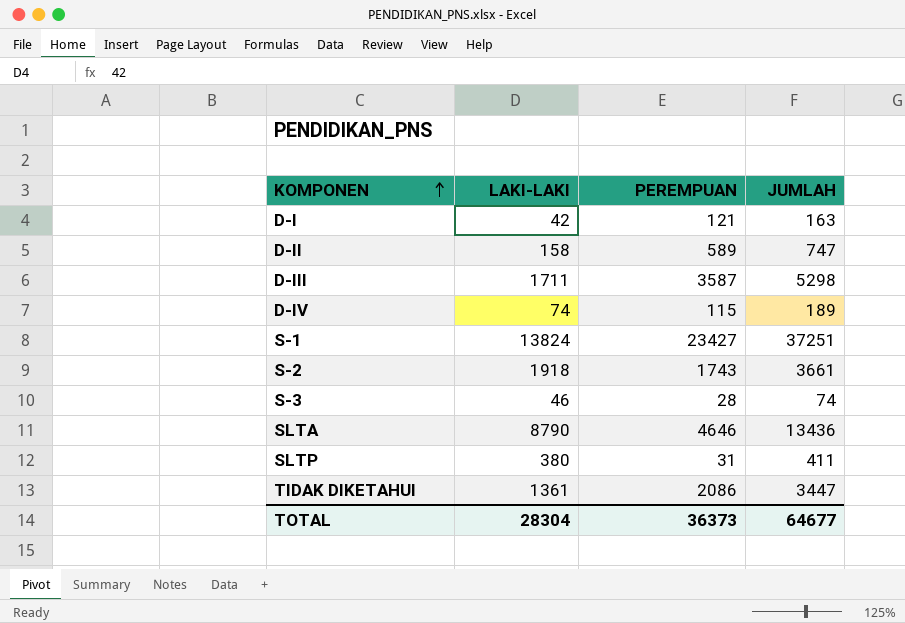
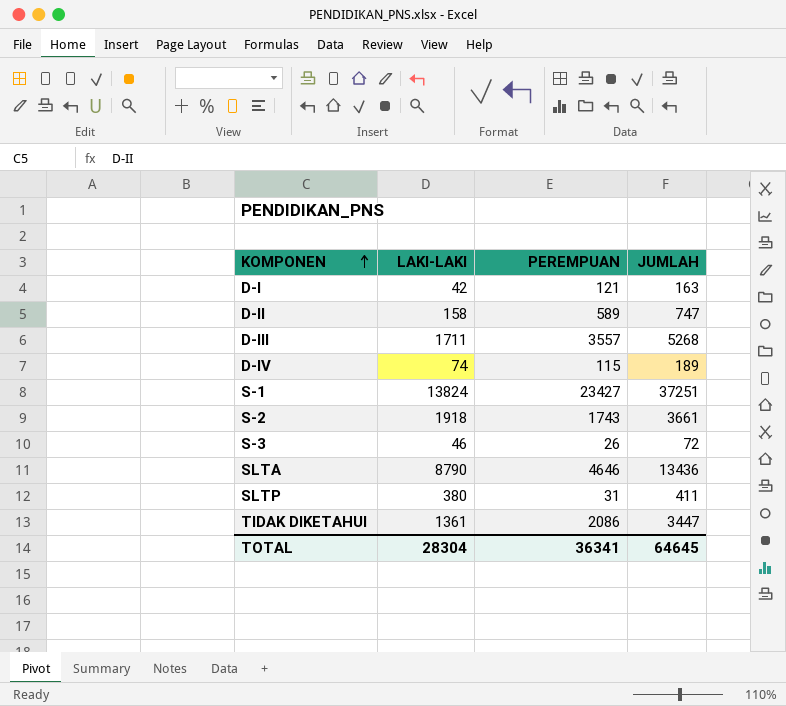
D-III | PEREMPUAN: 3587 -> 3557
D-III | JUMLAH: 5298 -> 5268
S-3 | PEREMPUAN: 28 -> 26
S-3 | JUMLAH: 74 -> 72
TOTAL | PEREMPUAN: 36373 -> 36341
TOTAL | JUMLAH: 64677 -> 64645

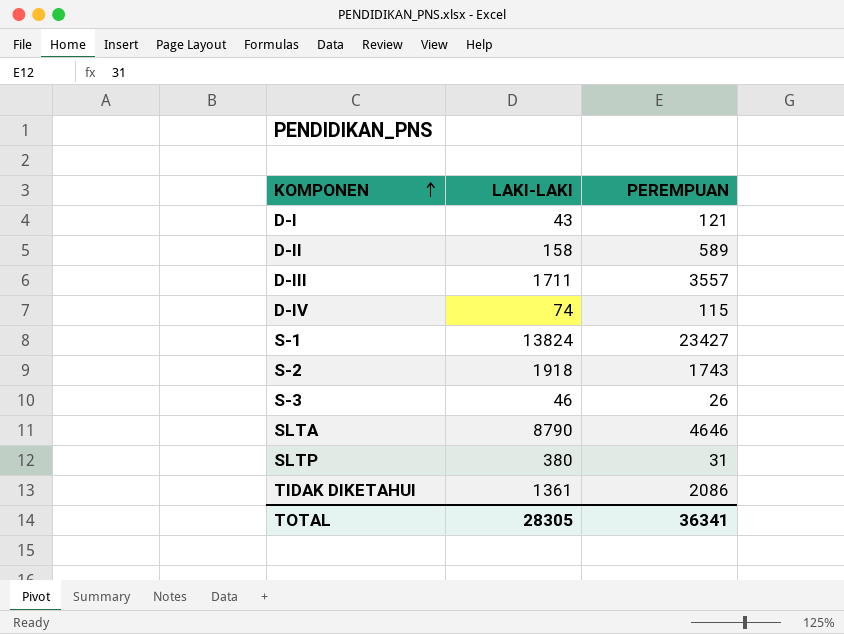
column JUMLAH | formula: [LAKI-LAKI] + [PEREMPUAN] -> none
D-I | LAKI-LAKI: 42 -> 43
TOTAL | LAKI-LAKI: 28304 -> 28305

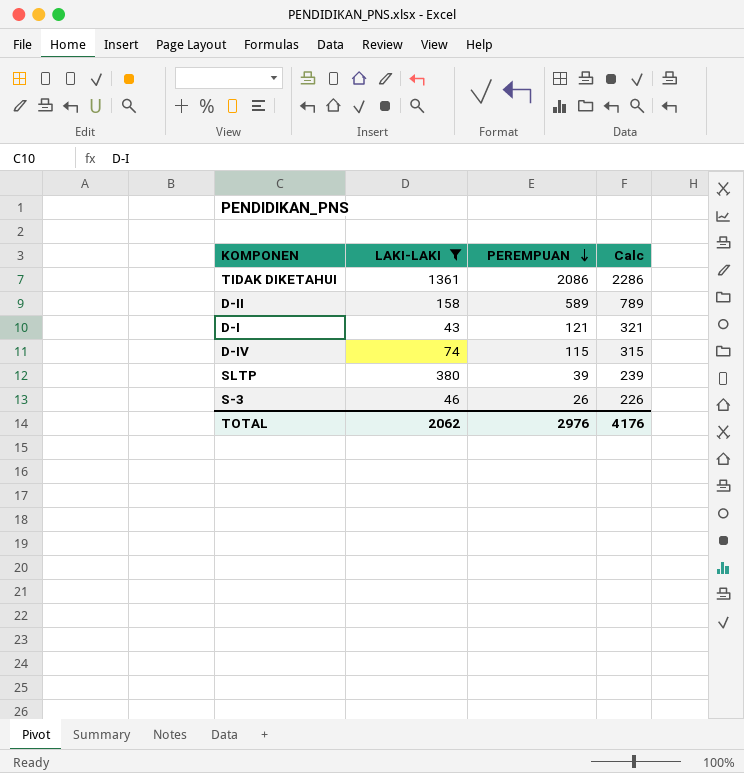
filter: none -> LAKI-LAKI <= 1361
row order: KOMPONEN ascending -> PEREMPUAN descending
column Calc | formula: none -> [PEREMPUAN] + 200
SLTP | PEREMPUAN: 31 -> 39
TOTAL | LAKI-LAKI: 28305 -> 2062
TOTAL | PEREMPUAN: 36341 -> 2976

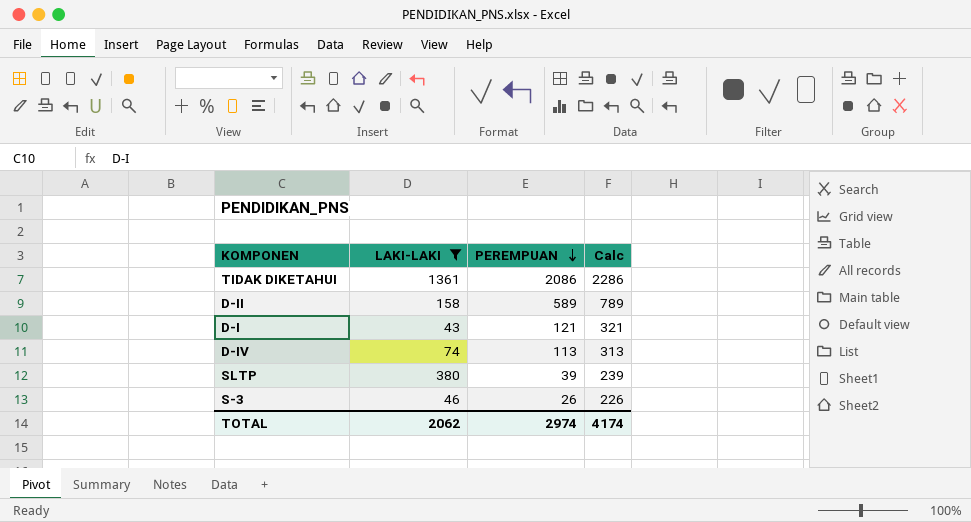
D-IV | PEREMPUAN: 115 -> 113
D-IV | Calc: 315 -> 313
TOTAL | PEREMPUAN: 2976 -> 2974
TOTAL | Calc: 4176 -> 4174

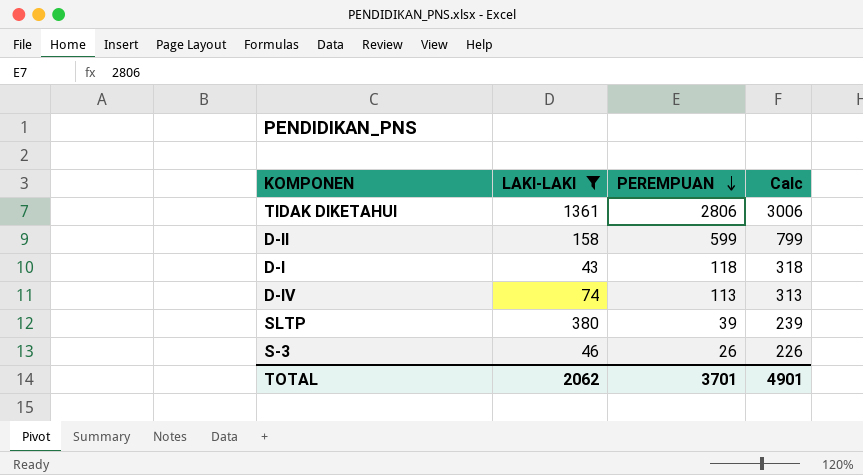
TIDAK DIKETAHUI | PEREMPUAN: 2086 -> 2806
TIDAK DIKETAHUI | Calc: 2286 -> 3006
D-II | PEREMPUAN: 589 -> 599
D-II | Calc: 789 -> 799
D-I | PEREMPUAN: 121 -> 118
D-I | Calc: 321 -> 318
TOTAL | PEREMPUAN: 2974 -> 3701
TOTAL | Calc: 4174 -> 4901

